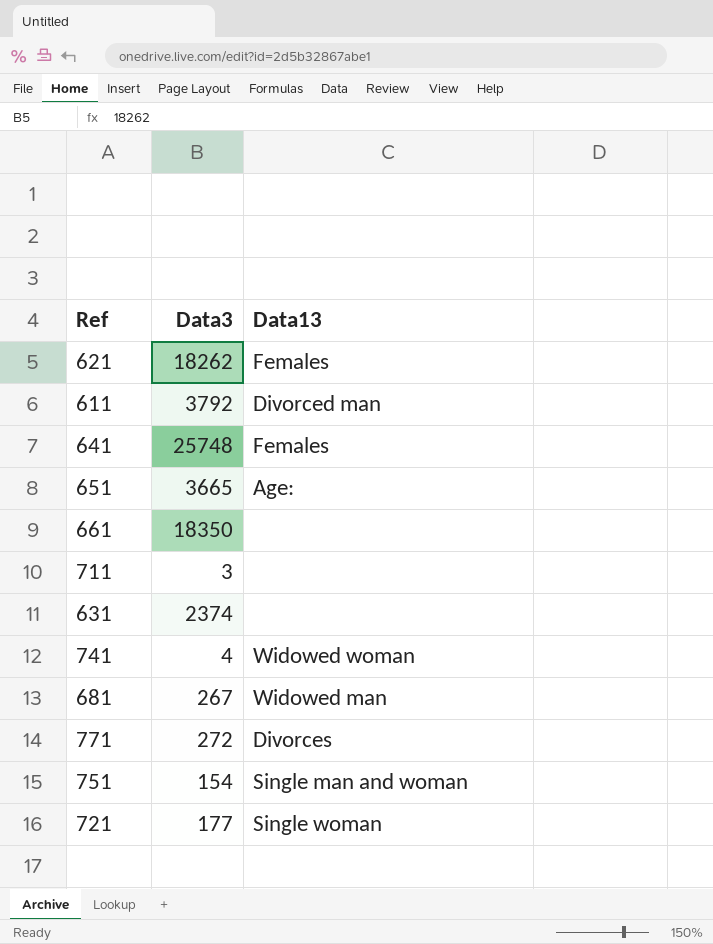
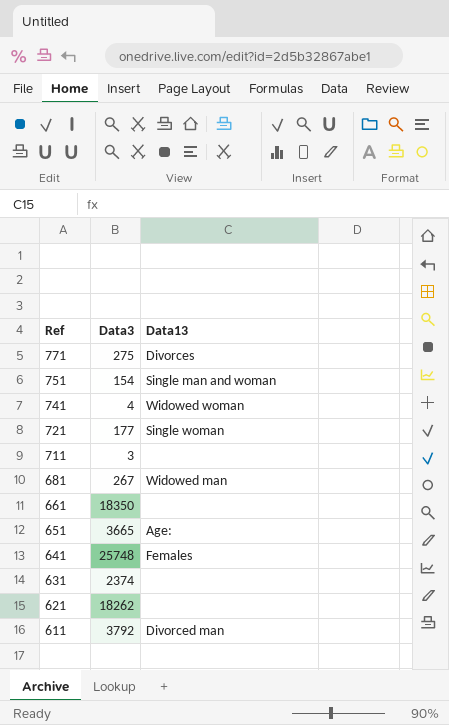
row order: none -> Ref descending
771 | Data3: 272 -> 275
621 | Data13: Females -> none

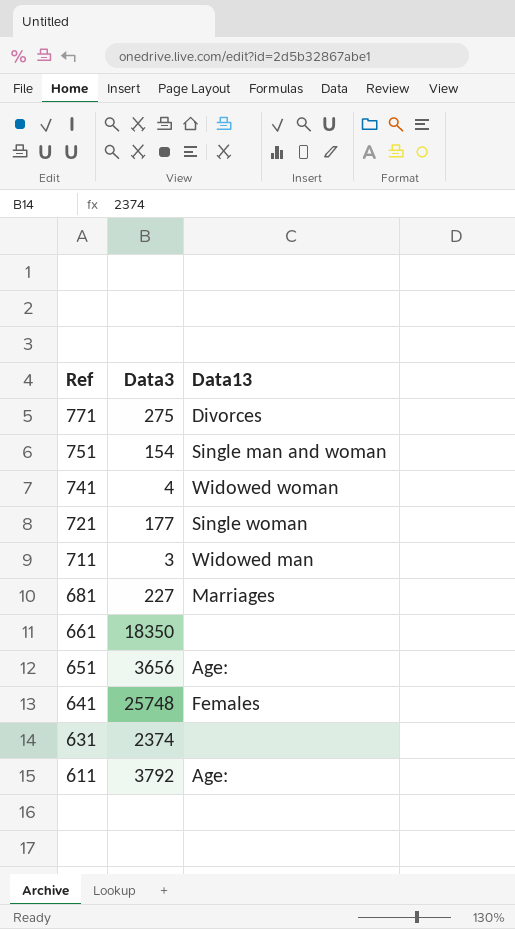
row 621: 18262 | none -> none
711 | Data13: none -> Widowed man
681 | Data3: 267 -> 227
681 | Data13: Widowed man -> Marriages
651 | Data3: 3665 -> 3656
611 | Data13: Divorced man -> Age:

